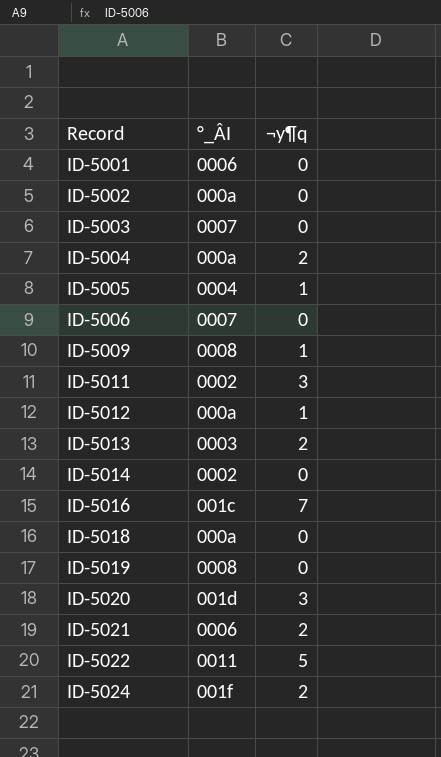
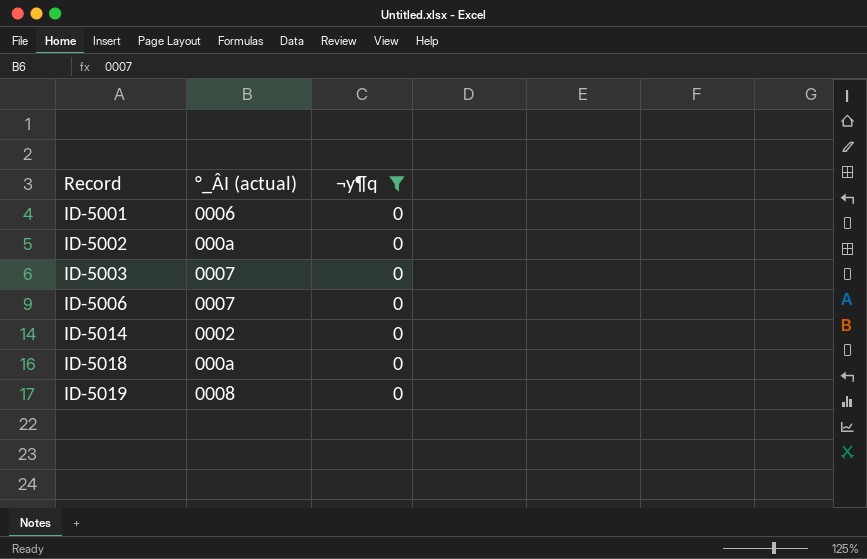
filter: none -> ¬y¶q = 0
column name: °_ÂI -> °_ÂI (actual)

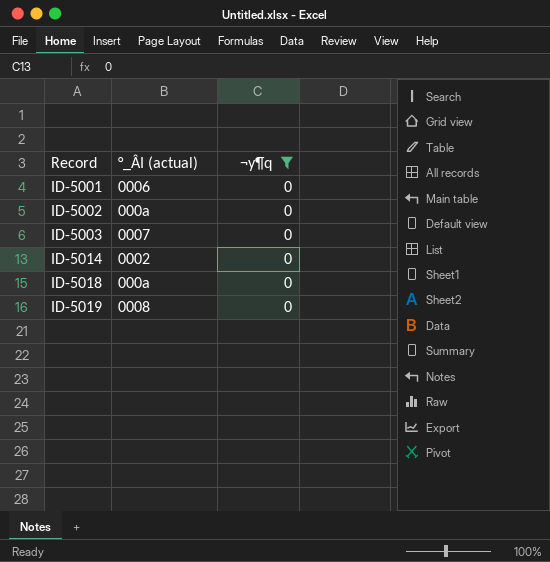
row ID-5006: 0007 | 0 -> none

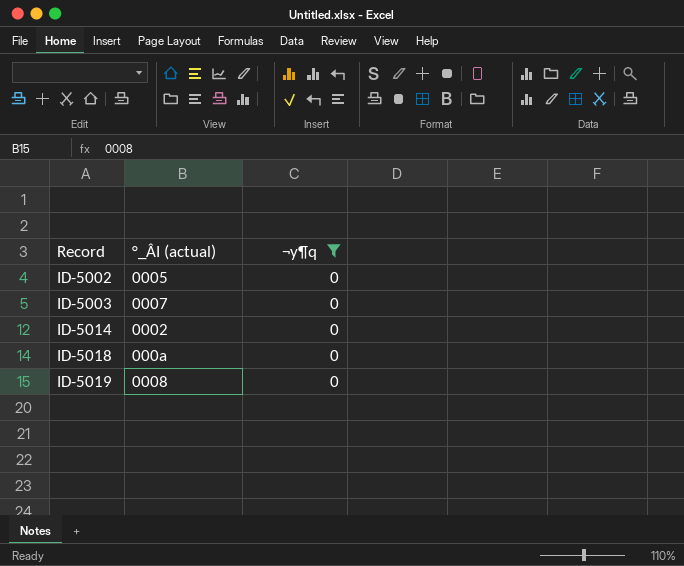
row ID-5001: 0006 | 0 -> none
ID-5002 | °_ÂI (actual): 000a -> 0005

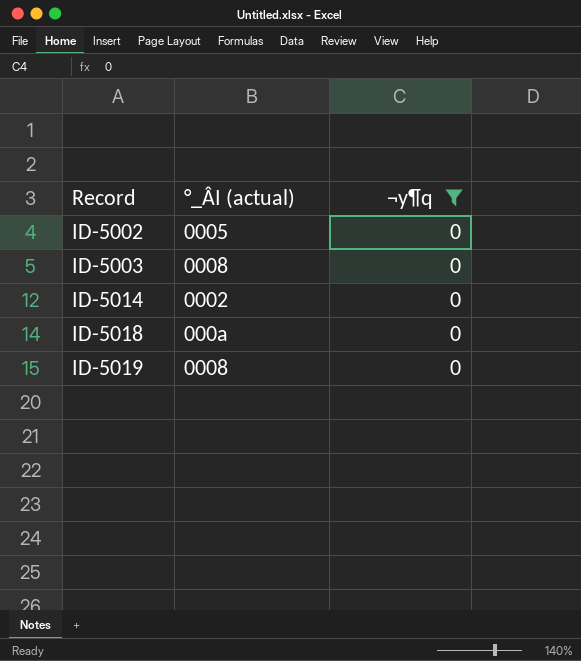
ID-5003 | °_ÂI (actual): 0007 -> 0008

